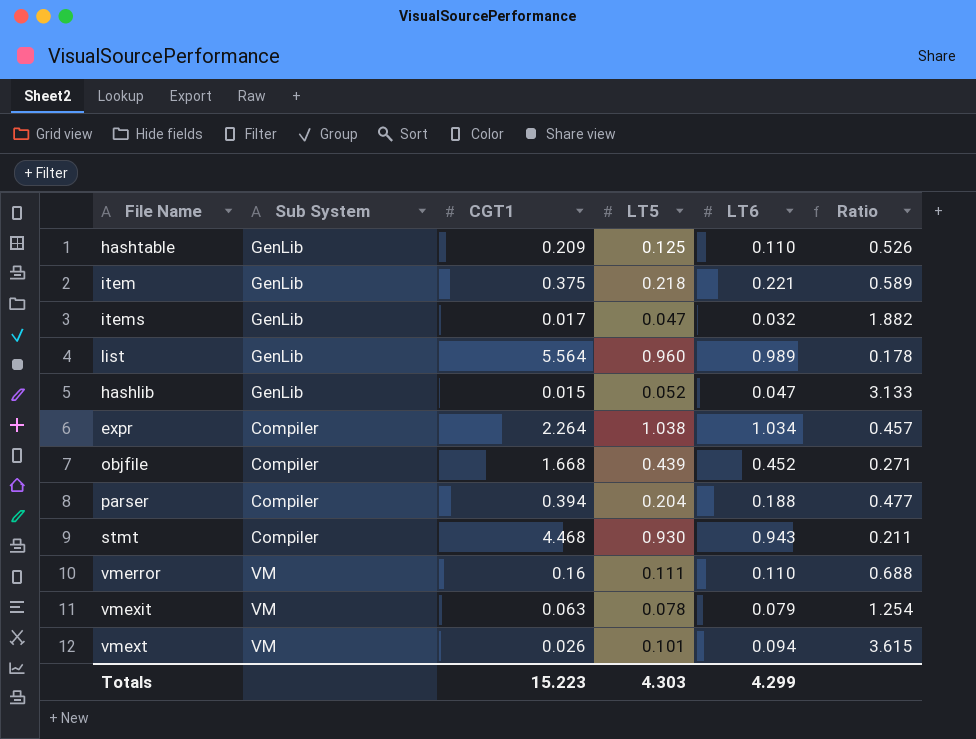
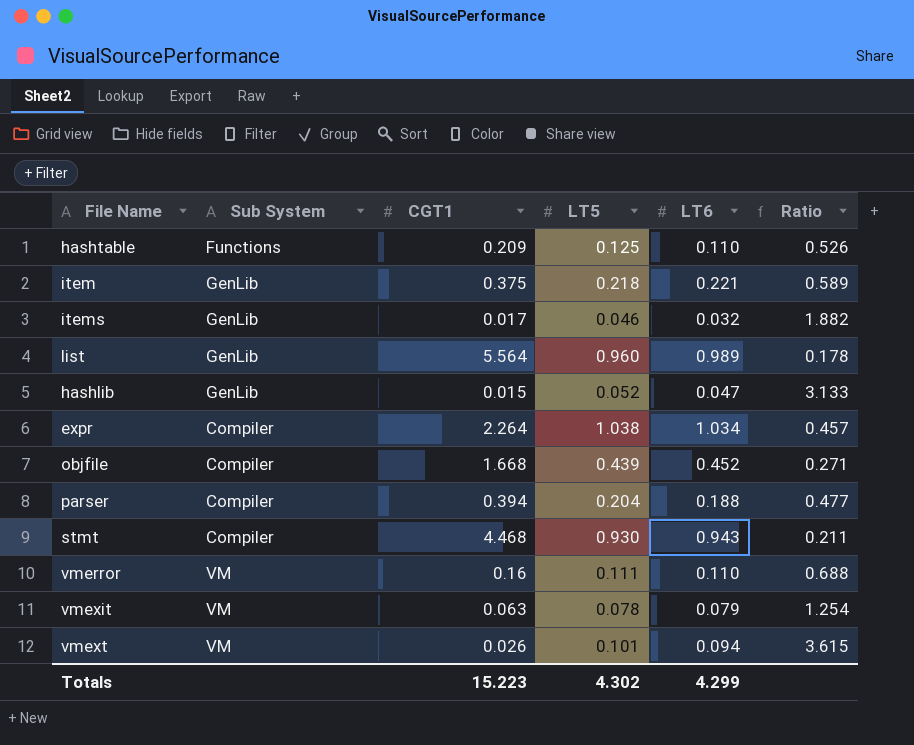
hashtable | Sub System: GenLib -> Functions
items | LT5: 0.047 -> 0.046
Totals | LT5: 4.303 -> 4.302

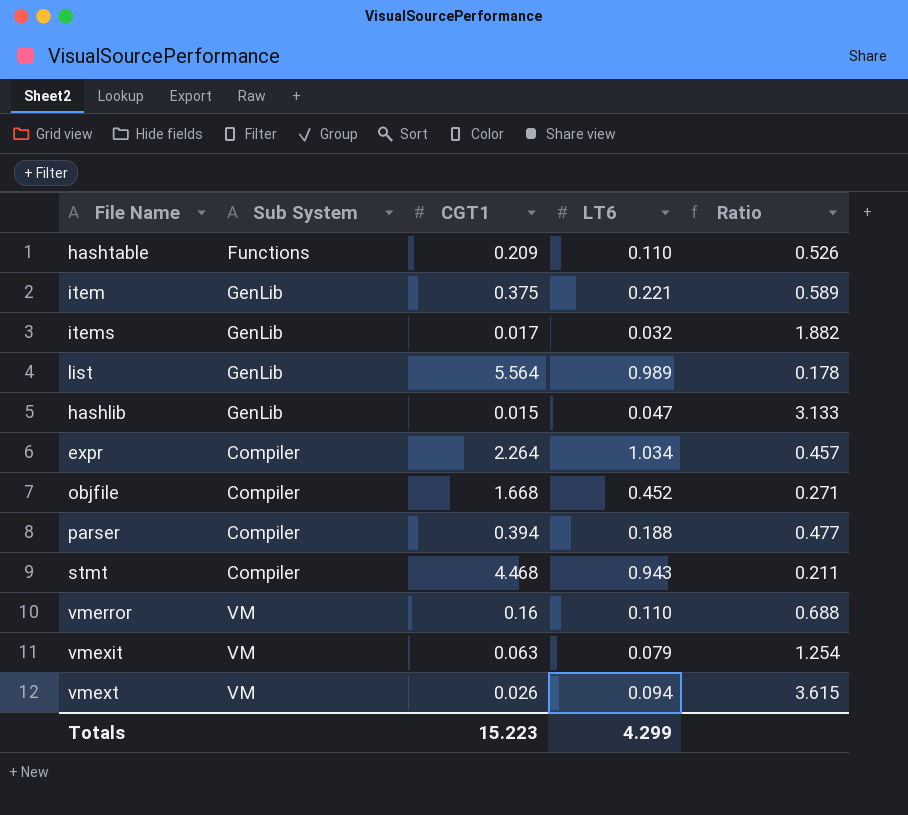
column LT5 | position: 4 -> none

